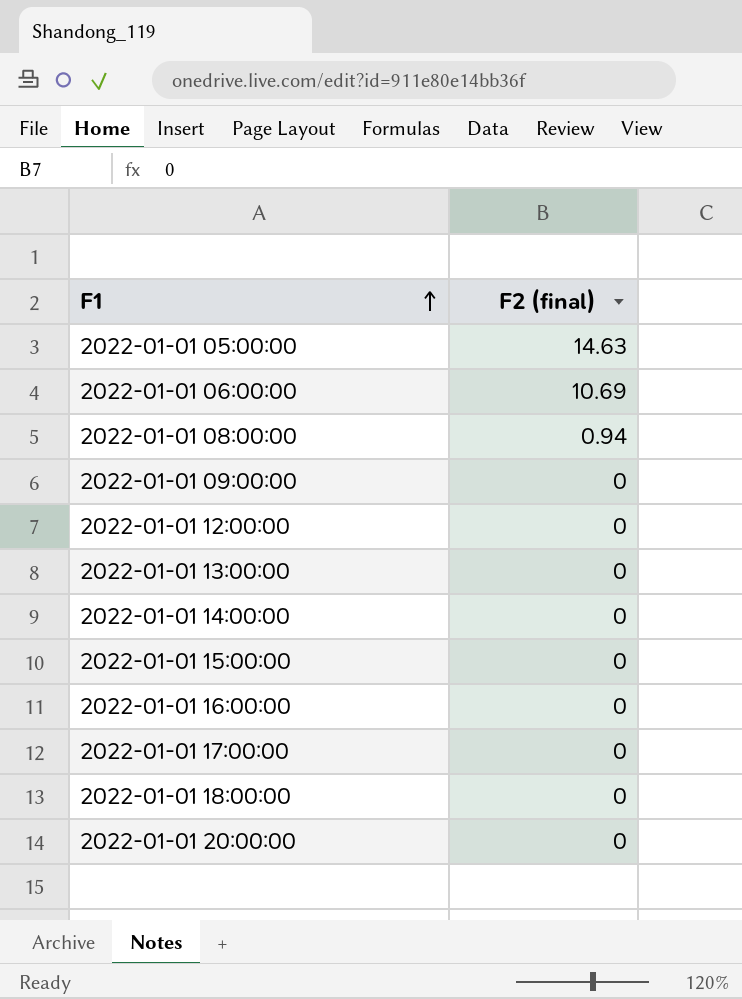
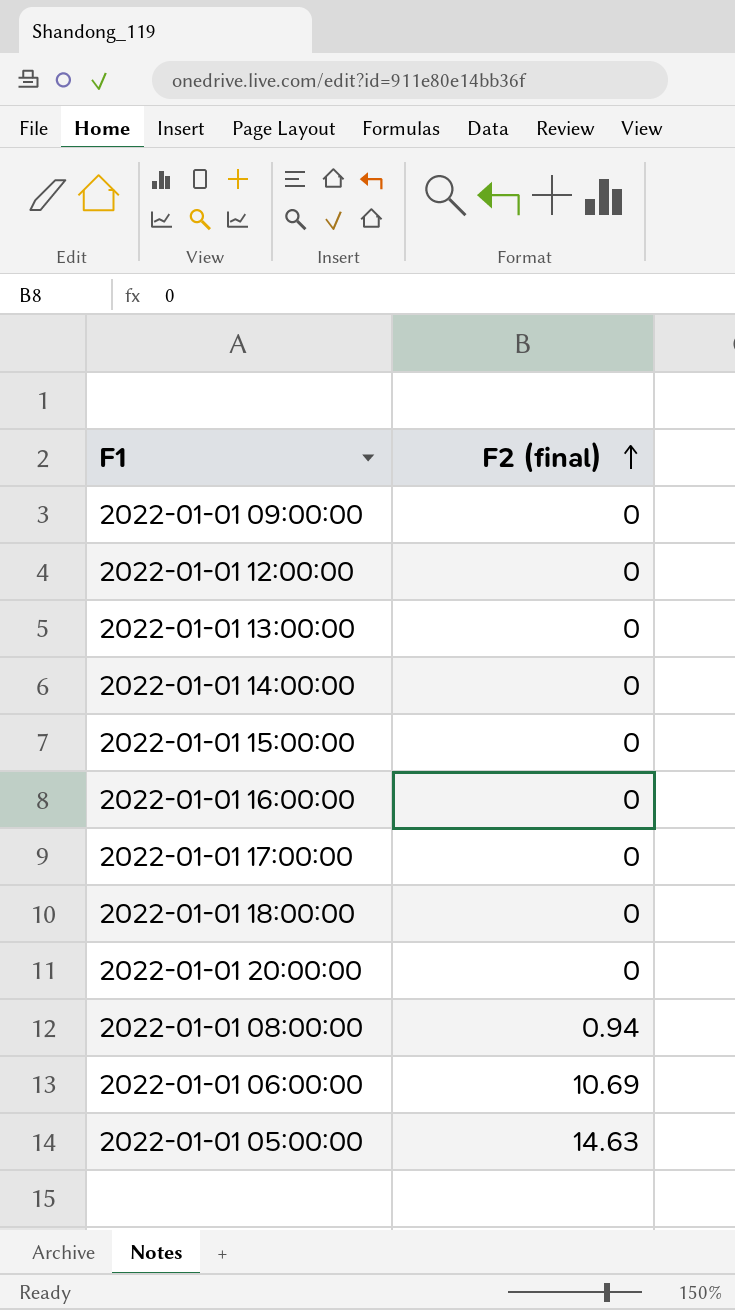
row order: F1 ascending -> F2 (final) ascending

